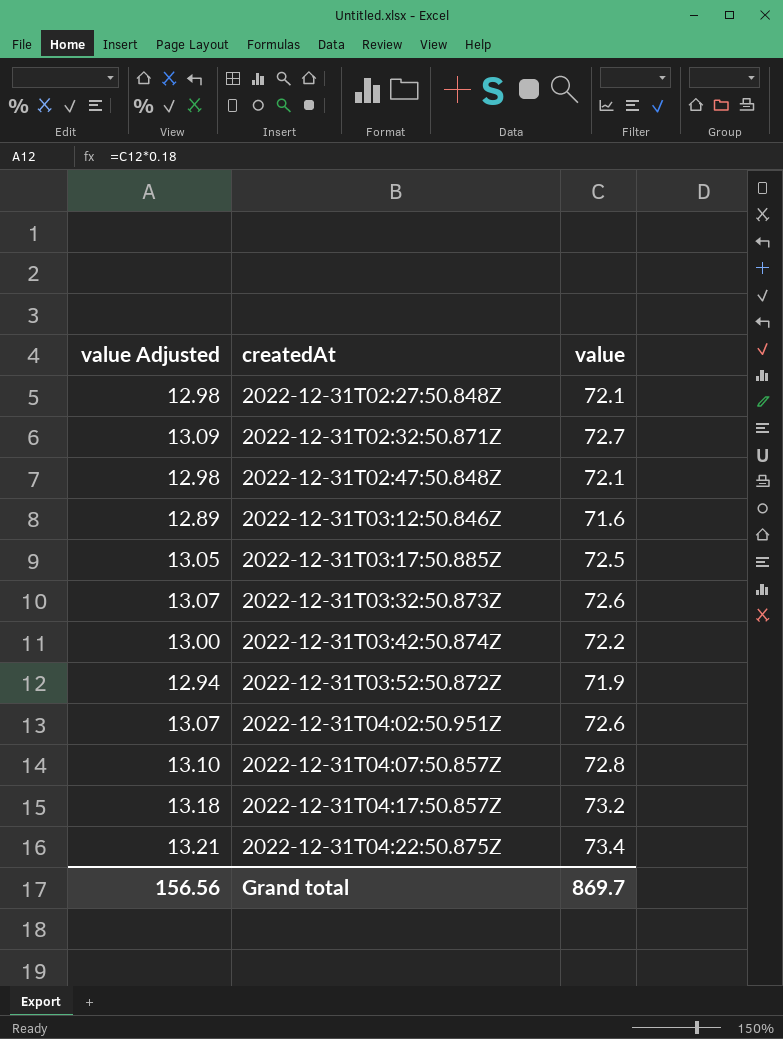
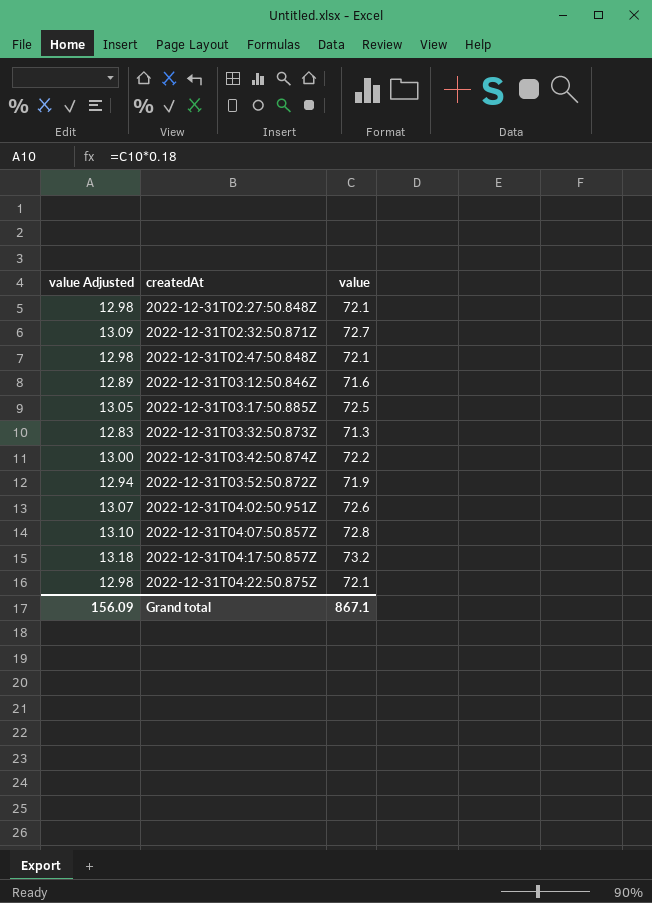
2022-12-31T03:32:50.873Z | value Adjusted: 13.07 -> 12.83
2022-12-31T03:32:50.873Z | value: 72.6 -> 71.3
2022-12-31T04:22:50.875Z | value Adjusted: 13.21 -> 12.98
2022-12-31T04:22:50.875Z | value: 73.4 -> 72.1
Grand total | value Adjusted: 156.56 -> 156.09
Grand total | value: 869.7 -> 867.1

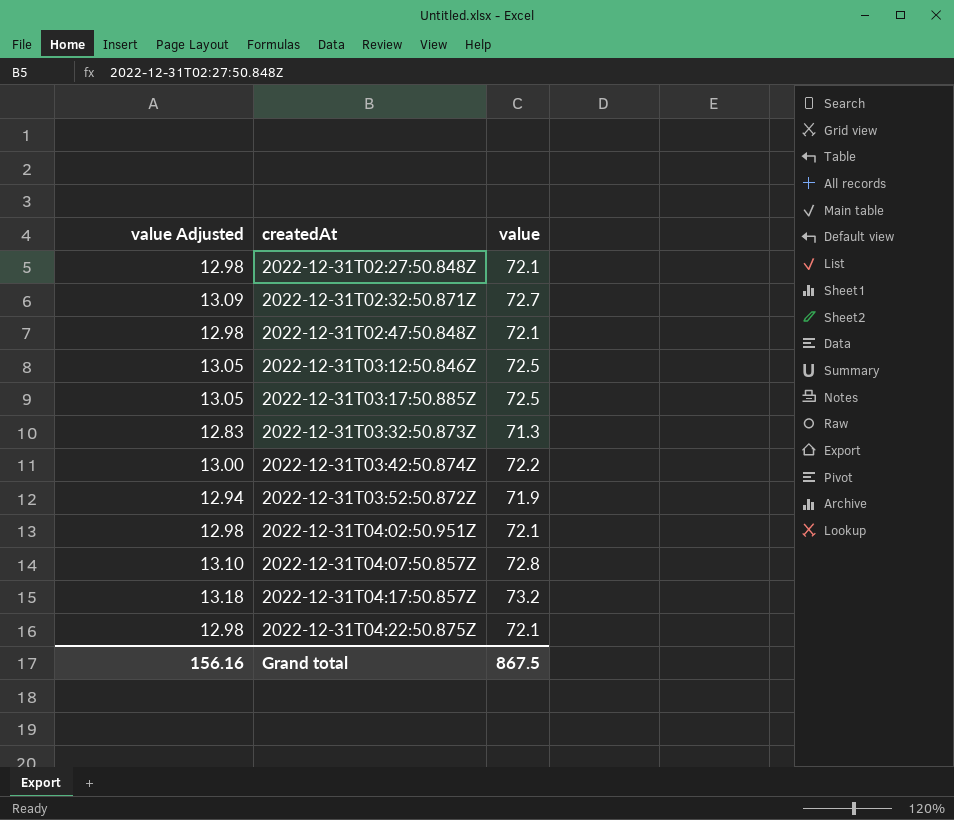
2022-12-31T03:12:50.846Z | value Adjusted: 12.89 -> 13.05
2022-12-31T03:12:50.846Z | value: 71.6 -> 72.5
2022-12-31T04:02:50.951Z | value Adjusted: 13.07 -> 12.98
2022-12-31T04:02:50.951Z | value: 72.6 -> 72.1
Grand total | value Adjusted: 156.09 -> 156.16
Grand total | value: 867.1 -> 867.5

